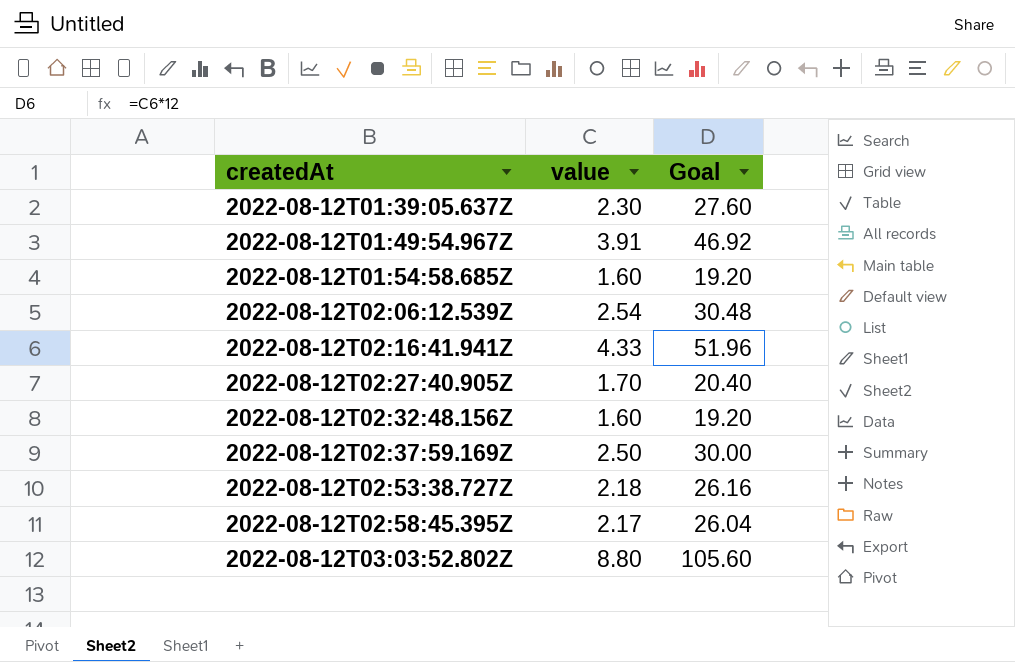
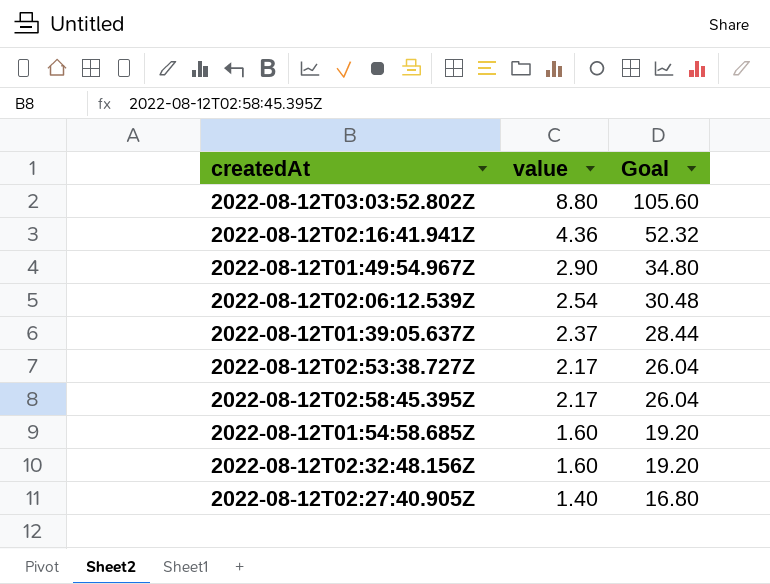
row order: createdAt ascending -> value descending
row 2022-08-12T02:37:59.169Z: 2.50 | 30.00 -> none
2022-08-12T02:16:41.941Z | value: 4.33 -> 4.36
2022-08-12T02:16:41.941Z | Goal: 51.96 -> 52.32
2022-08-12T01:49:54.967Z | value: 3.91 -> 2.90
2022-08-12T01:49:54.967Z | Goal: 46.92 -> 34.80
2022-08-12T01:39:05.637Z | value: 2.30 -> 2.37
2022-08-12T01:39:05.637Z | Goal: 27.60 -> 28.44
2022-08-12T02:53:38.727Z | value: 2.18 -> 2.17
2022-08-12T02:53:38.727Z | Goal: 26.16 -> 26.04
2022-08-12T02:27:40.905Z | value: 1.70 -> 1.40
2022-08-12T02:27:40.905Z | Goal: 20.40 -> 16.80

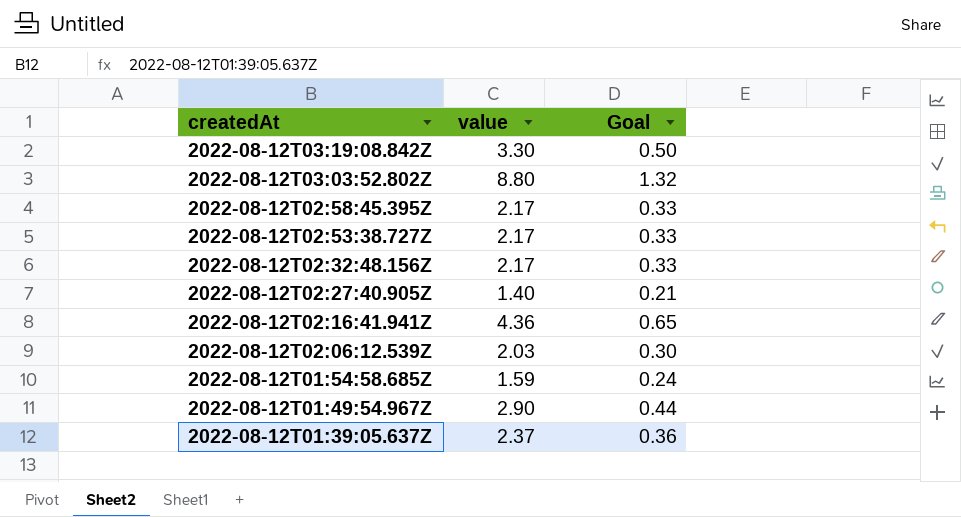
row order: value descending -> createdAt descending
column Goal | formula: [value] * 12 -> [value] * 0.15
row 2022-08-12T03:19:08.842Z: none -> 3.30 | 0.50
2022-08-12T02:32:48.156Z | value: 1.60 -> 2.17
2022-08-12T02:06:12.539Z | value: 2.54 -> 2.03
2022-08-12T01:54:58.685Z | value: 1.60 -> 1.59

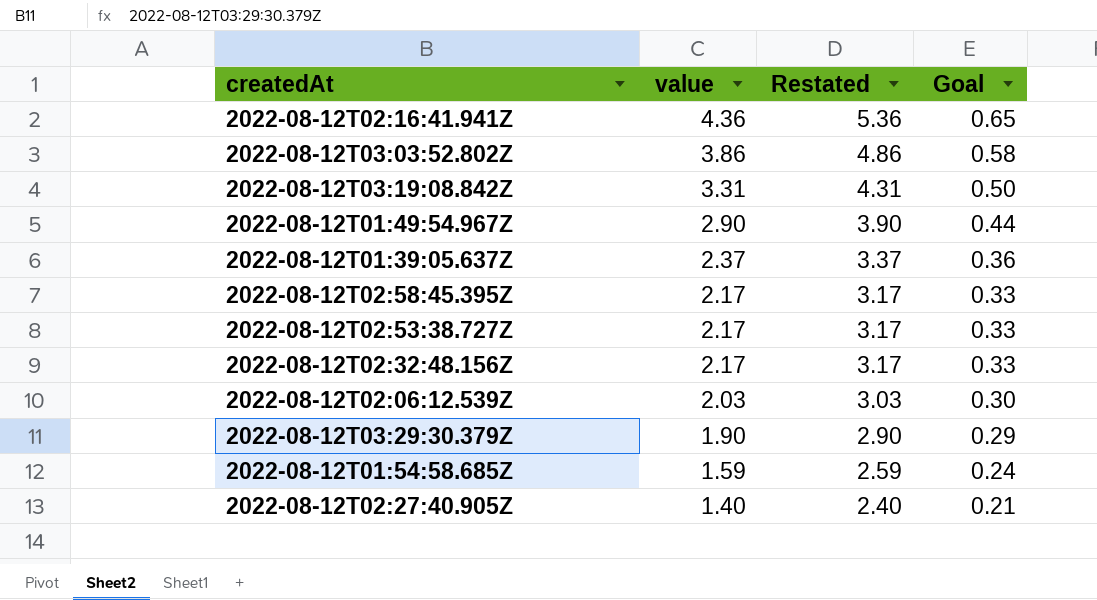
row order: createdAt descending -> value descending
column Restated | formula: none -> [value] + 1
2022-08-12T03:03:52.802Z | value: 8.80 -> 3.86
2022-08-12T03:03:52.802Z | Goal: 1.32 -> 0.58
2022-08-12T03:19:08.842Z | value: 3.30 -> 3.31
row 2022-08-12T03:29:30.379Z: none -> 1.90 | 2.90 | 0.29

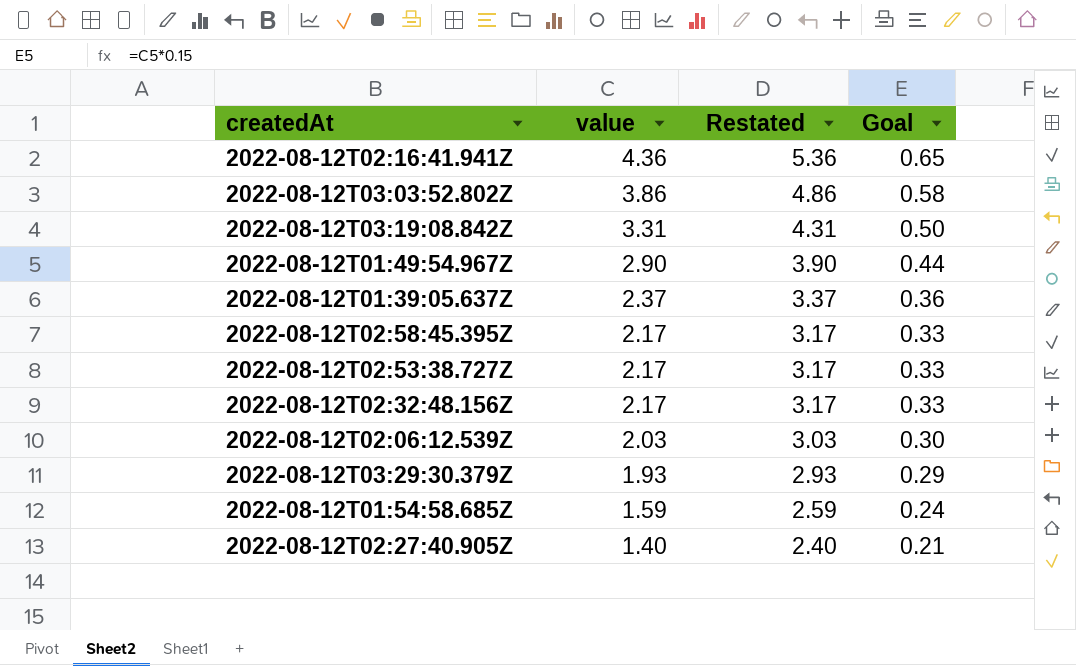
2022-08-12T03:29:30.379Z | value: 1.90 -> 1.93
2022-08-12T03:29:30.379Z | Restated: 2.90 -> 2.93

